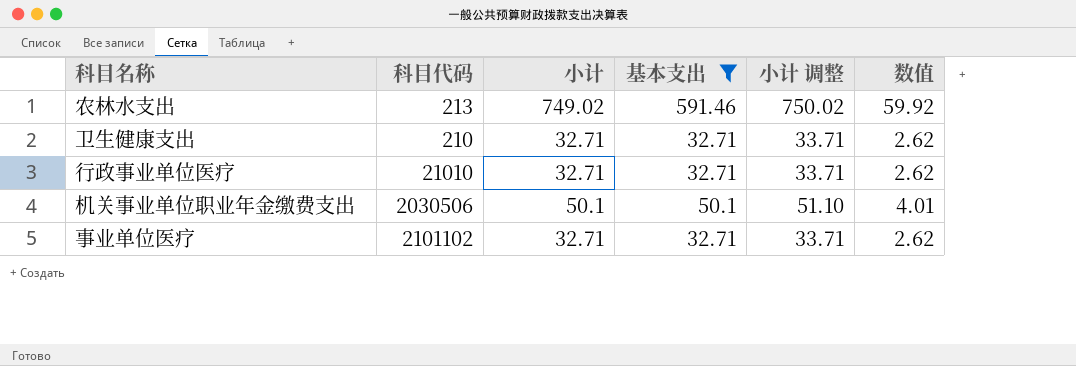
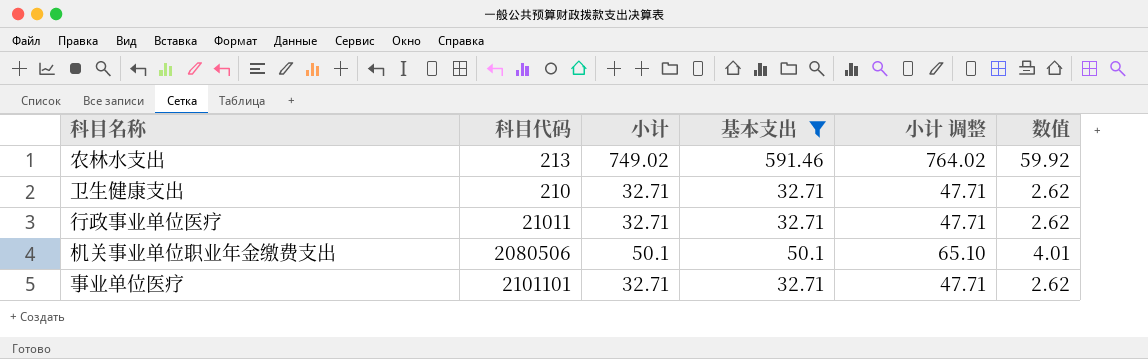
column 小计 调整 | formula: [小计] + 1 -> [小计] + 15
行政事业单位医疗 | 科目代码: 21010 -> 21011
机关事业单位职业年金缴费支出 | 科目代码: 2030506 -> 2080506
事业单位医疗 | 科目代码: 2101102 -> 2101101

